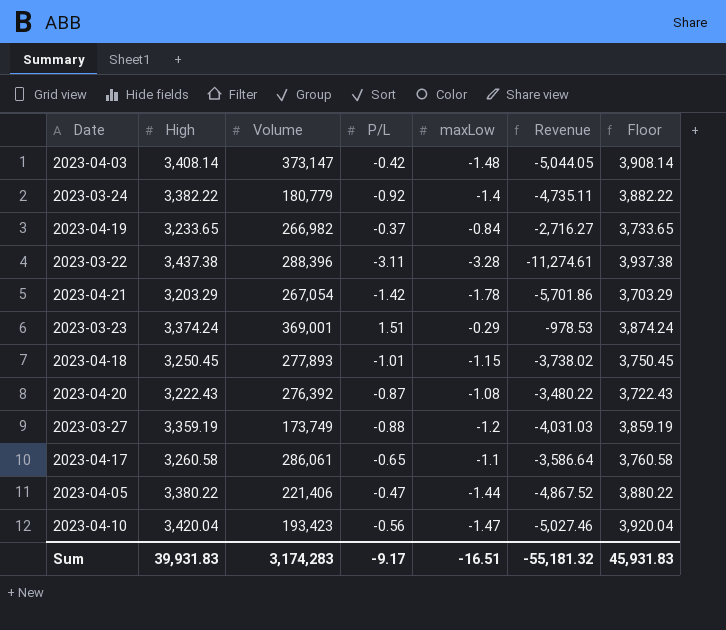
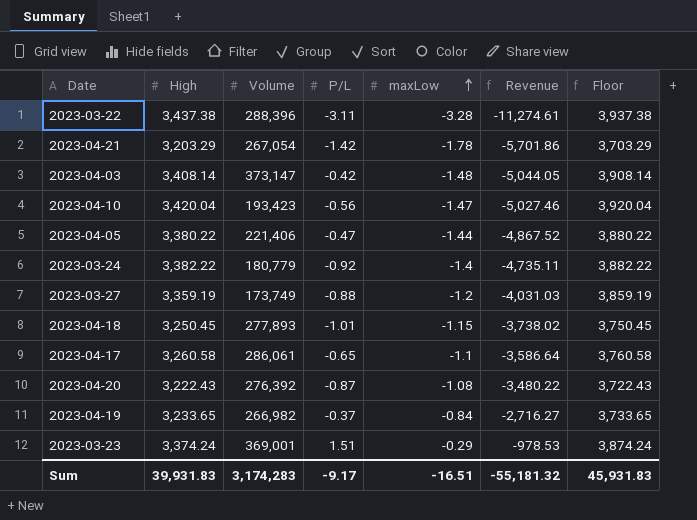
row order: none -> maxLow ascending

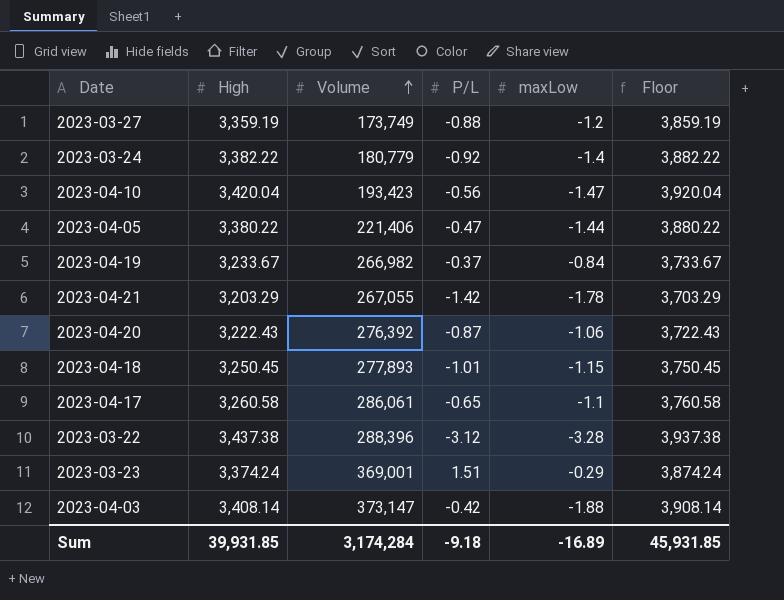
row order: maxLow ascending -> Volume ascending
column Revenue | formula: [High] * [maxLow] -> none
2023-04-19 | High: 3,233.65 -> 3,233.67
2023-04-19 | Floor: 3,733.65 -> 3,733.67
2023-04-21 | Volume: 267,054 -> 267,055
2023-04-20 | maxLow: -1.08 -> -1.06
2023-03-22 | P/L: -3.11 -> -3.12
2023-04-03 | maxLow: -1.48 -> -1.88
Sum | High: 39,931.83 -> 39,931.85
Sum | Volume: 3,174,283 -> 3,174,284
Sum | P/L: -9.17 -> -9.18
Sum | maxLow: -16.51 -> -16.89
Sum | Floor: 45,931.83 -> 45,931.85

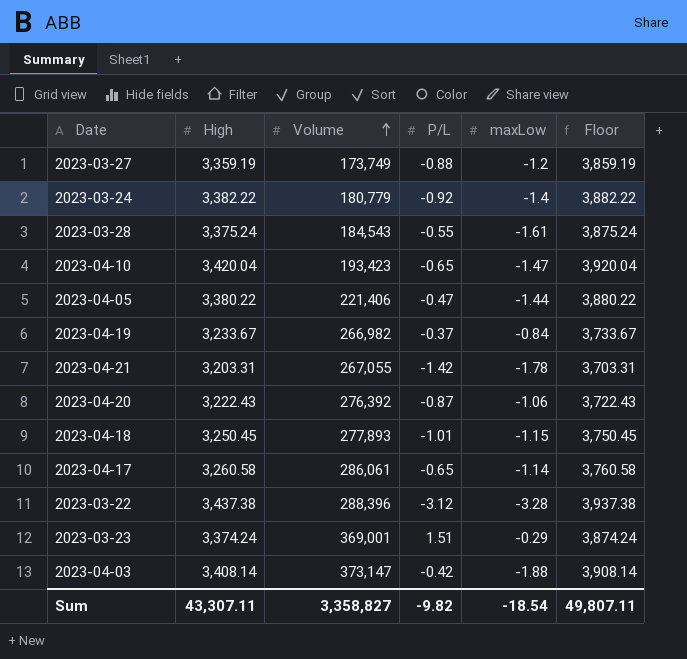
row 2023-03-28: none -> 3,375.24 | 184,543 | -0.55 | -1.61 | 3,875.24
2023-04-10 | P/L: -0.56 -> -0.65
2023-04-21 | High: 3,203.29 -> 3,203.31
2023-04-21 | Floor: 3,703.29 -> 3,703.31
2023-04-17 | maxLow: -1.1 -> -1.14
Sum | High: 39,931.85 -> 43,307.11
Sum | Volume: 3,174,284 -> 3,358,827
Sum | P/L: -9.18 -> -9.82
Sum | maxLow: -16.89 -> -18.54
Sum | Floor: 45,931.85 -> 49,807.11

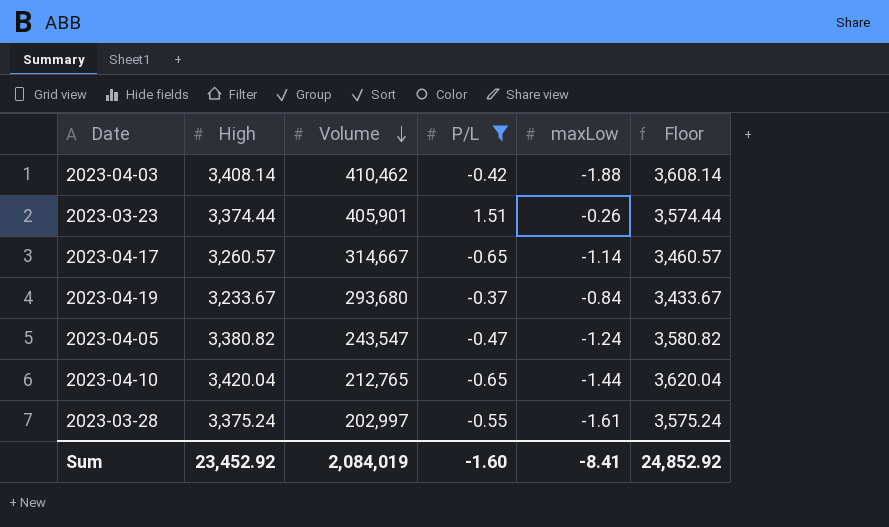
filter: none -> P/L >= -0.65
row order: Volume ascending -> Volume descending
column Floor | formula: [High] + 500 -> [High] + 200
2023-04-03 | Volume: 373,147 -> 410,462
2023-03-23 | High: 3,374.24 -> 3,374.44
2023-03-23 | Volume: 369,001 -> 405,901
2023-03-23 | maxLow: -0.29 -> -0.26
2023-04-17 | High: 3,260.58 -> 3,260.57
2023-04-17 | Volume: 286,061 -> 314,667
2023-04-19 | Volume: 266,982 -> 293,680
2023-04-05 | High: 3,380.22 -> 3,380.82
2023-04-05 | Volume: 221,406 -> 243,547
2023-04-05 | maxLow: -1.44 -> -1.24
2023-04-10 | Volume: 193,423 -> 212,765
2023-04-10 | maxLow: -1.47 -> -1.44
2023-03-28 | Volume: 184,543 -> 202,997
Sum | High: 43,307.11 -> 23,452.92
Sum | Volume: 3,358,827 -> 2,084,019
Sum | P/L: -9.82 -> -1.60
Sum | maxLow: -18.54 -> -8.41
Sum | Floor: 49,807.11 -> 24,852.92

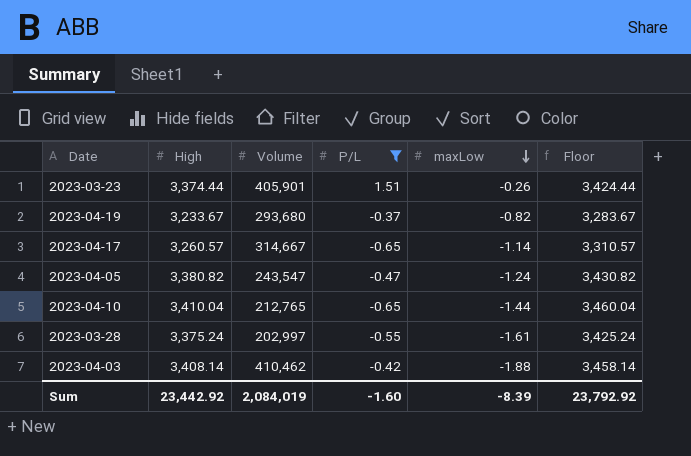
row order: Volume descending -> maxLow descending
column Floor | formula: [High] + 200 -> [High] + 50
2023-04-19 | maxLow: -0.84 -> -0.82
2023-04-10 | High: 3,420.04 -> 3,410.04
Sum | High: 23,452.92 -> 23,442.92
Sum | maxLow: -8.41 -> -8.39
Sum | Floor: 24,852.92 -> 23,792.92

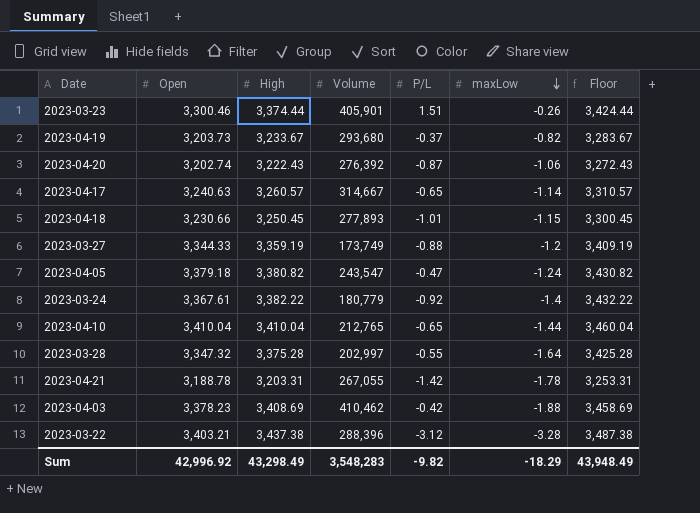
filter: P/L >= -0.65 -> none
column Open | position: none -> 2
2023-03-28 | High: 3,375.24 -> 3,375.28
2023-03-28 | maxLow: -1.61 -> -1.64
2023-03-28 | Floor: 3,425.24 -> 3,425.28
2023-04-03 | High: 3,408.14 -> 3,408.69
2023-04-03 | Floor: 3,458.14 -> 3,458.69
Sum | High: 23,442.92 -> 43,298.49
Sum | Volume: 2,084,019 -> 3,548,283
Sum | P/L: -1.60 -> -9.82
Sum | maxLow: -8.39 -> -18.29
Sum | Floor: 23,792.92 -> 43,948.49

